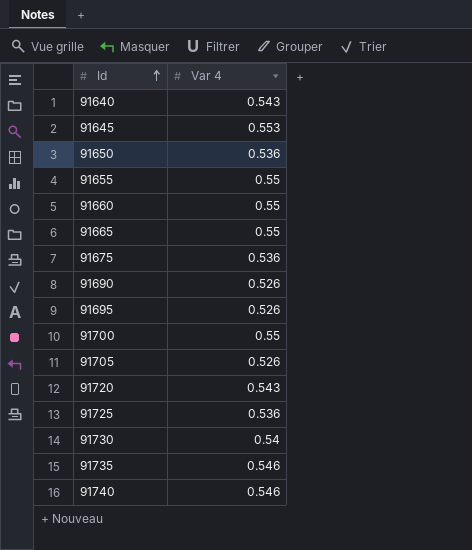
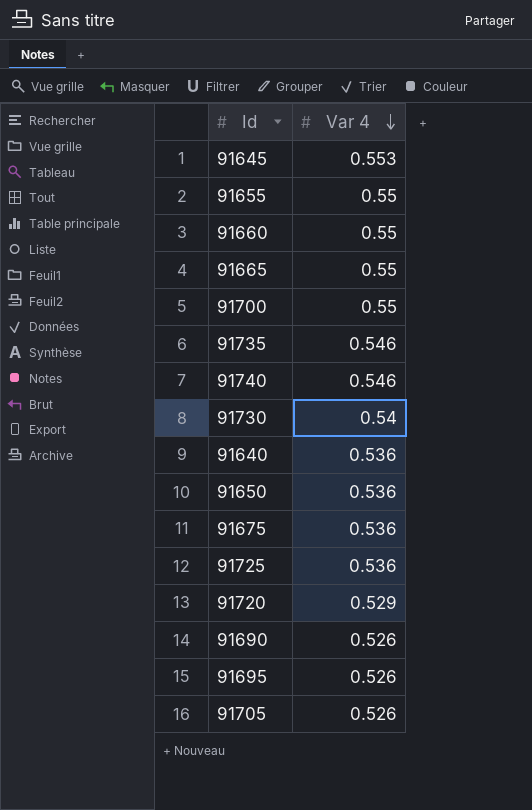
row order: Id ascending -> Var 4 descending
91640 | Var 4: 0.543 -> 0.536
91720 | Var 4: 0.543 -> 0.529

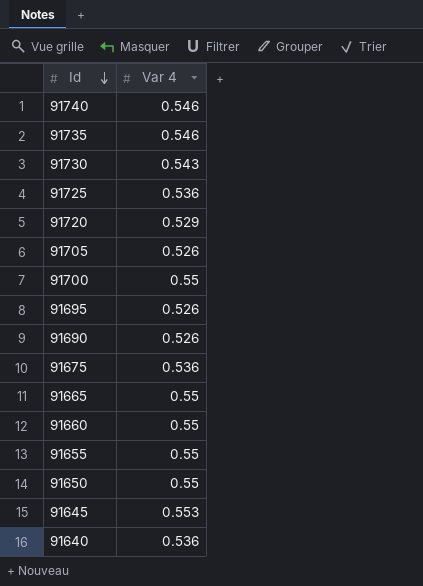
row order: Var 4 descending -> Id descending
91730 | Var 4: 0.54 -> 0.543
91650 | Var 4: 0.536 -> 0.55

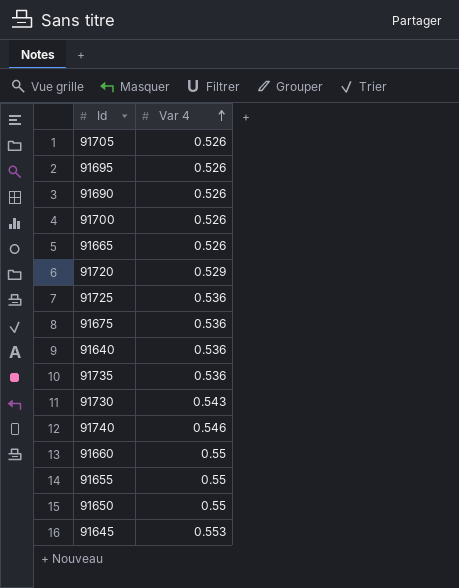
row order: Id descending -> Var 4 ascending
91700 | Var 4: 0.55 -> 0.526
91665 | Var 4: 0.55 -> 0.526
91735 | Var 4: 0.546 -> 0.536

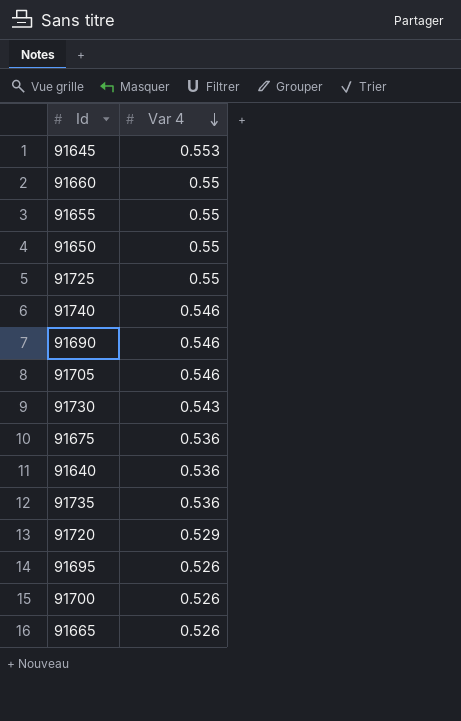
row order: Var 4 ascending -> Var 4 descending
91725 | Var 4: 0.536 -> 0.55
91690 | Var 4: 0.526 -> 0.546
91705 | Var 4: 0.526 -> 0.546

